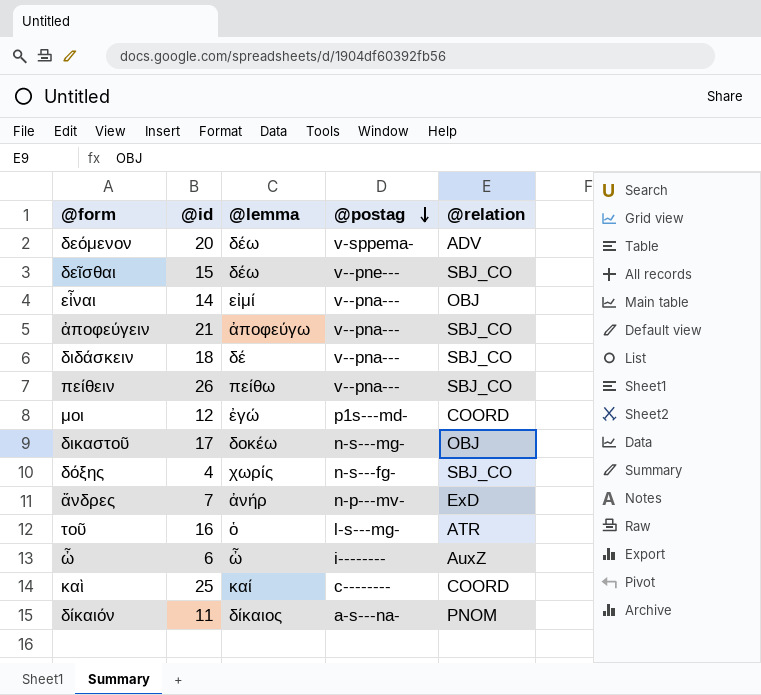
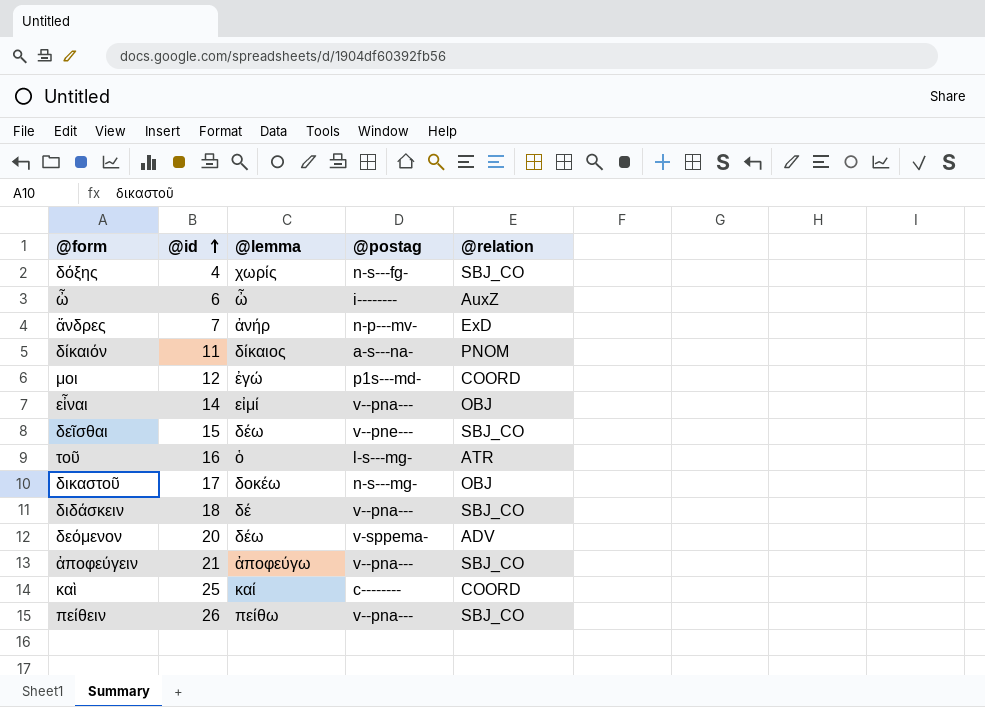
row order: @postag descending -> @id ascending

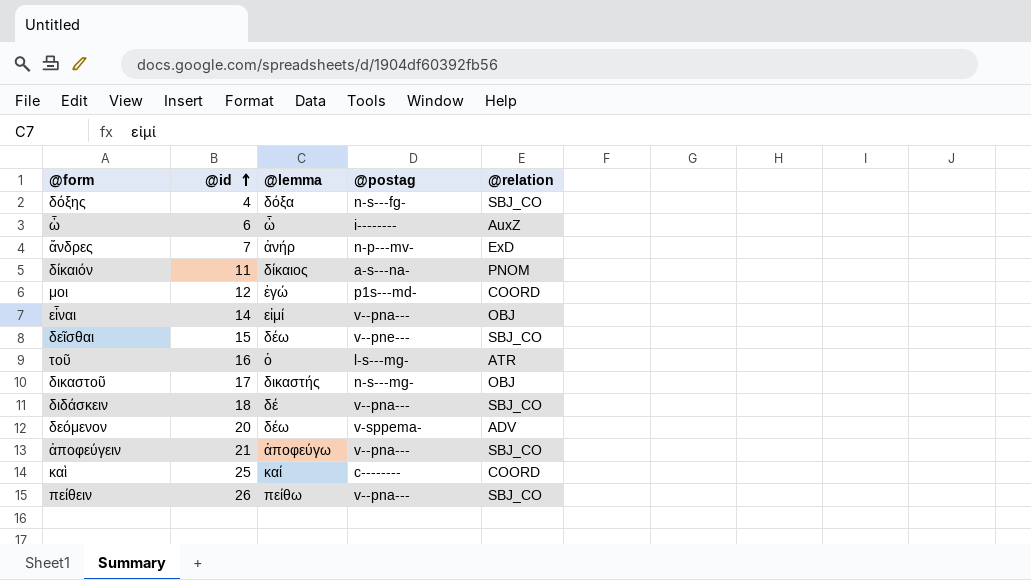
δόξης | @lemma: χωρίς -> δόξα
δικαστοῦ | @lemma: δοκέω -> δικαστής

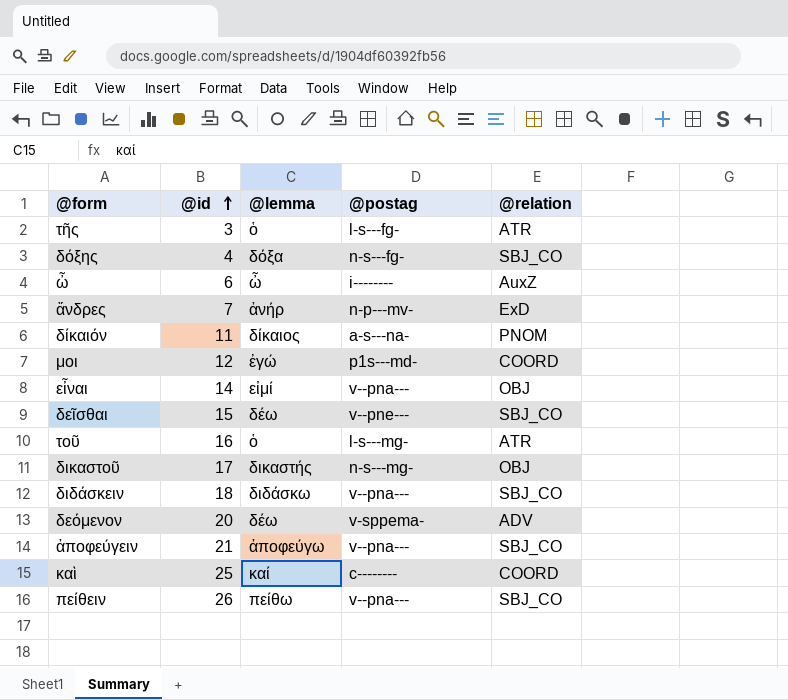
row τῆς: none -> 3 | ὁ | l-s---fg- | ATR
διδάσκειν | @lemma: δέ -> διδάσκω

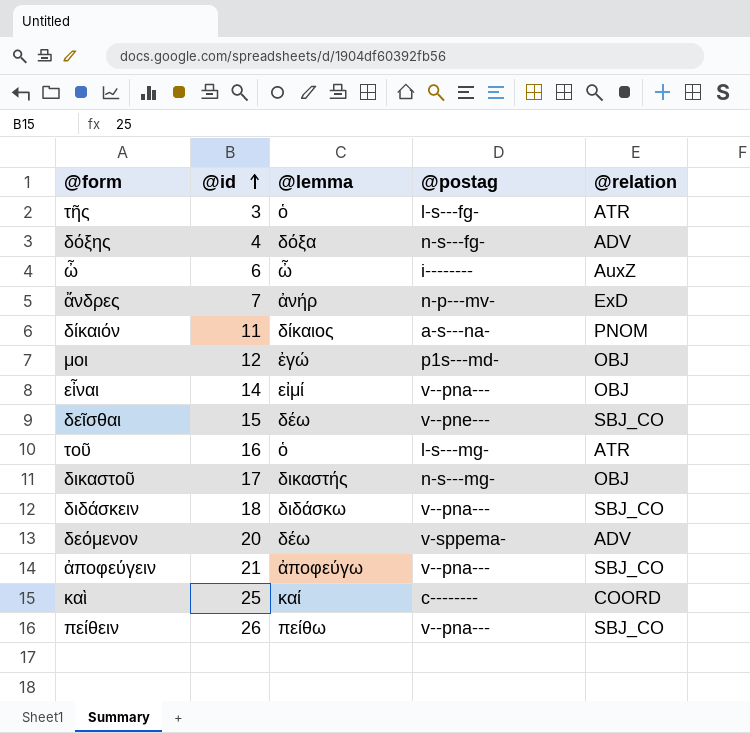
δόξης | @relation: SBJ_CO -> ADV
μοι | @relation: COORD -> OBJ

